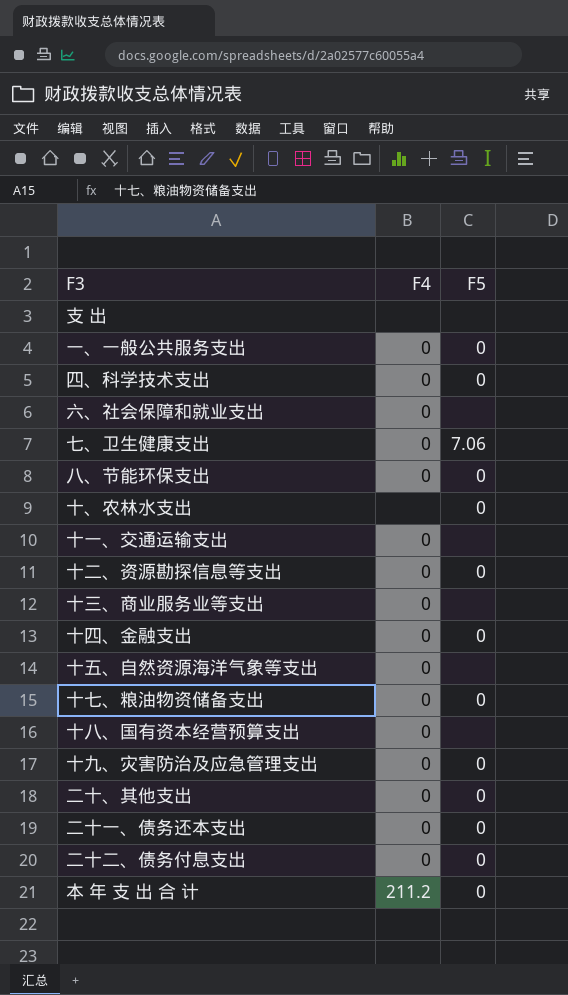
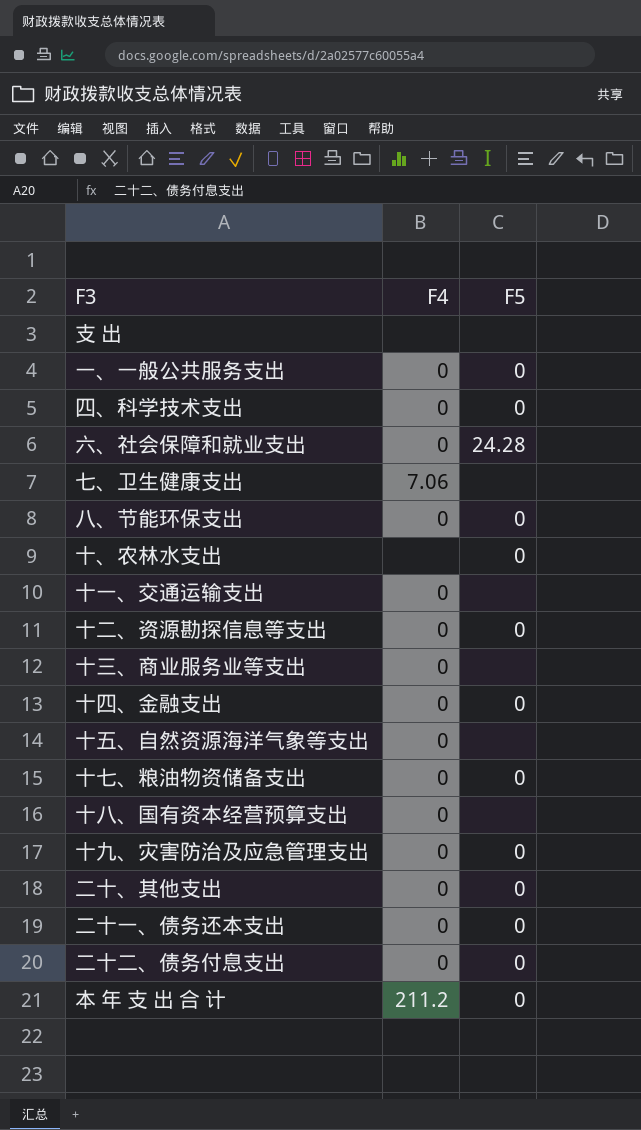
六、社会保障和就业支出 | F5: none -> 24.28
七、卫生健康支出 | F4: 0 -> 7.06
七、卫生健康支出 | F5: 7.06 -> none

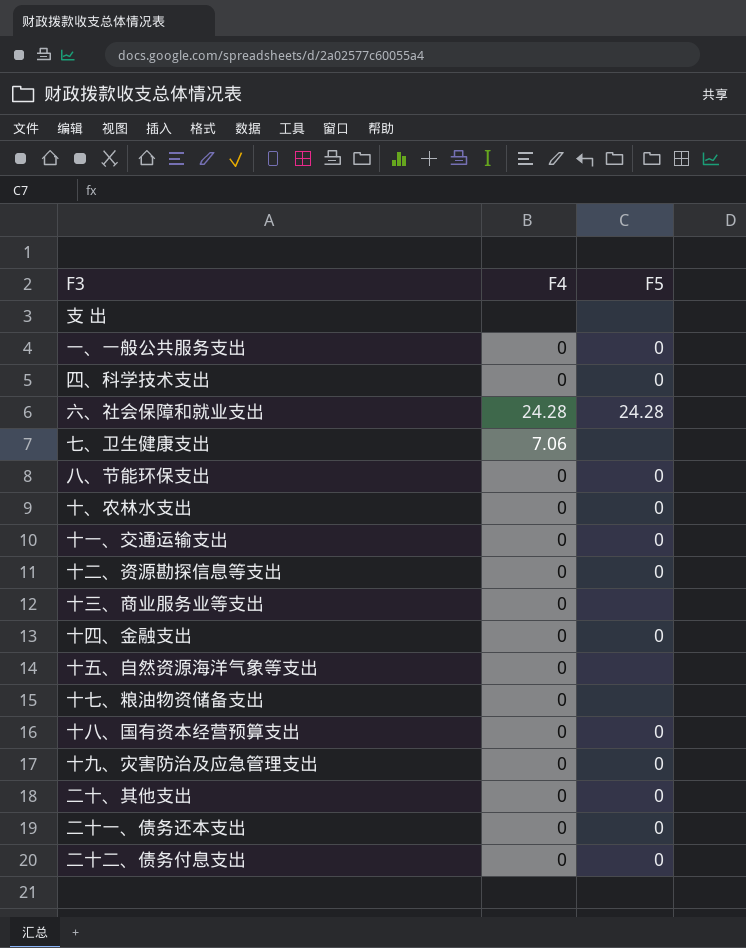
row 本 年 支 出 合 计: 211.2 | 0 -> none
六、社会保障和就业支出 | F4: 0 -> 24.28
十、农林水支出 | F4: none -> 0
十一、交通运输支出 | F5: none -> 0
十七、粮油物资储备支出 | F5: 0 -> none
十八、国有资本经营预算支出 | F5: none -> 0

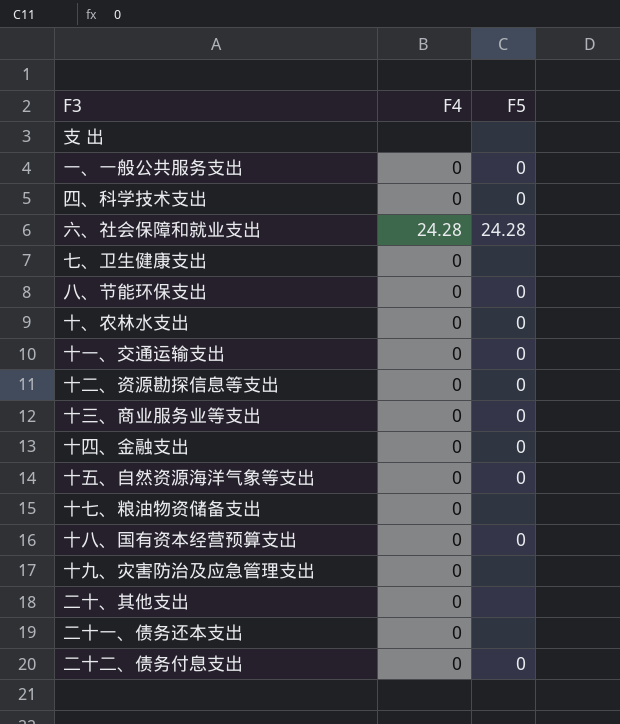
七、卫生健康支出 | F4: 7.06 -> 0
十三、商业服务业等支出 | F5: none -> 0
十五、自然资源海洋气象等支出 | F5: none -> 0
十九、灾害防治及应急管理支出 | F5: 0 -> none
二十、其他支出 | F5: 0 -> none
二十一、债务还本支出 | F5: 0 -> none

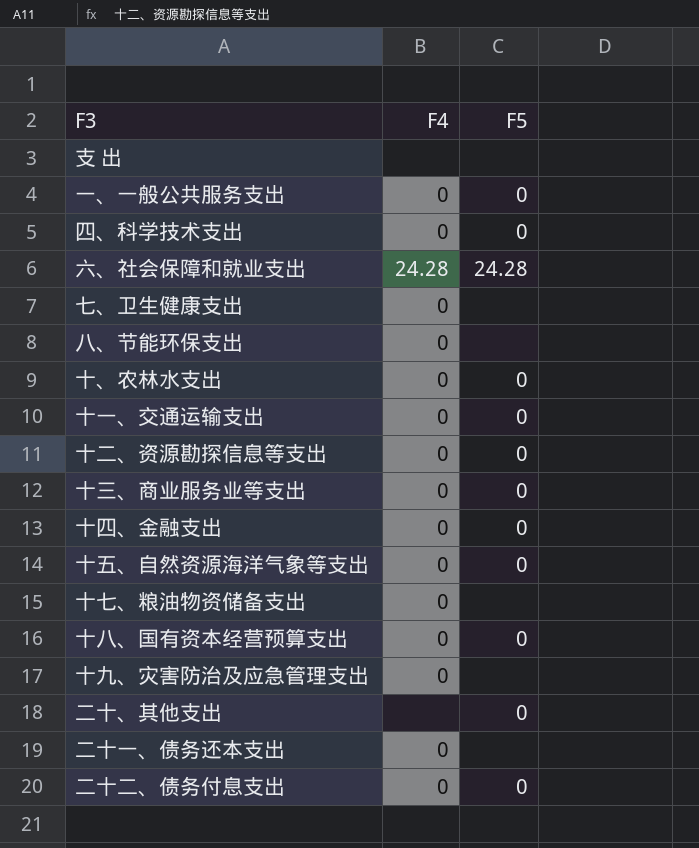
八、节能环保支出 | F5: 0 -> none
二十、其他支出 | F4: 0 -> none
二十、其他支出 | F5: none -> 0

